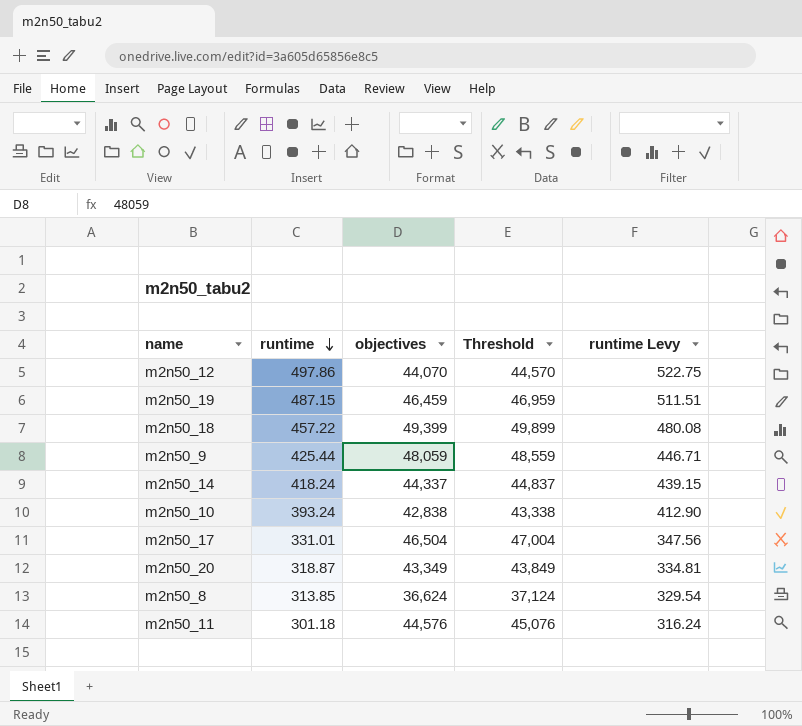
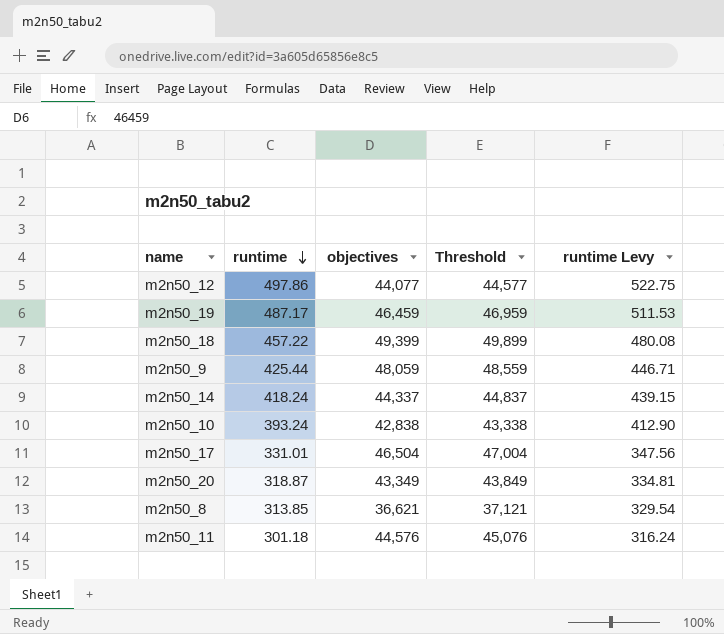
m2n50_12 | objectives: 44,070 -> 44,077
m2n50_12 | Threshold: 44,570 -> 44,577
m2n50_19 | runtime: 487.15 -> 487.17
m2n50_19 | runtime Levy: 511.51 -> 511.53
m2n50_8 | objectives: 36,624 -> 36,621
m2n50_8 | Threshold: 37,124 -> 37,121

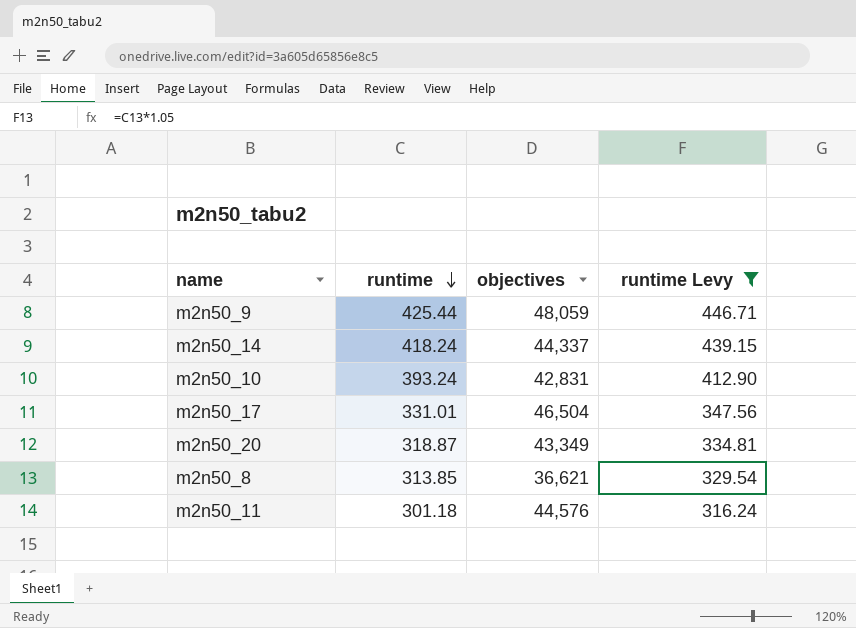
filter: none -> runtime Levy <= 446.71
column Threshold | formula: [objectives] + 500 -> none
m2n50_10 | objectives: 42,838 -> 42,831

